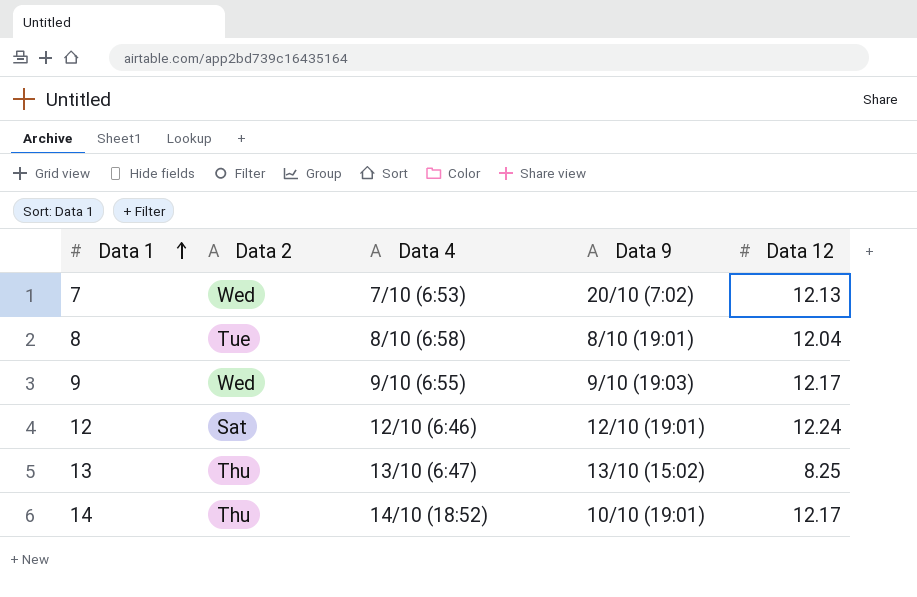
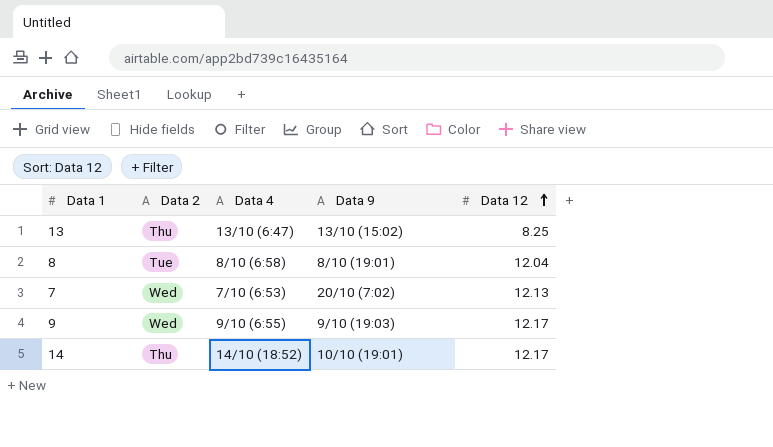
row order: Data 1 ascending -> Data 12 ascending
row 12: Sat | 12/10 (6:46) | 12/10 (19:01) | 12.24 -> none

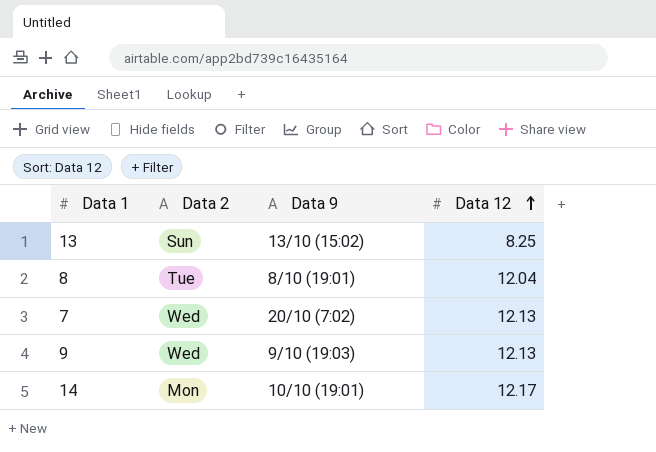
column Data 4 | position: 3 -> none
13 | Data 2: Thu -> Sun
9 | Data 12: 12.17 -> 12.13
14 | Data 2: Thu -> Mon

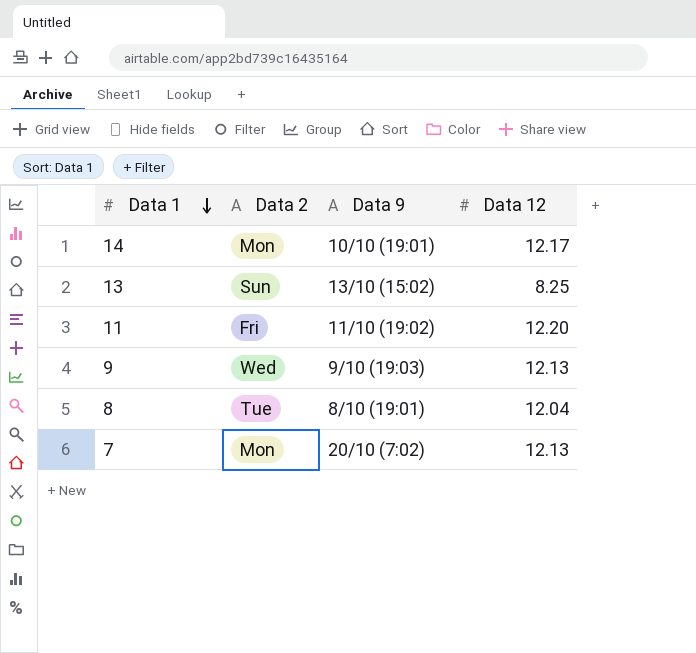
row order: Data 12 ascending -> Data 1 descending
row 11: none -> Fri | 11/10 (19:02) | 12.20
7 | Data 2: Wed -> Mon

